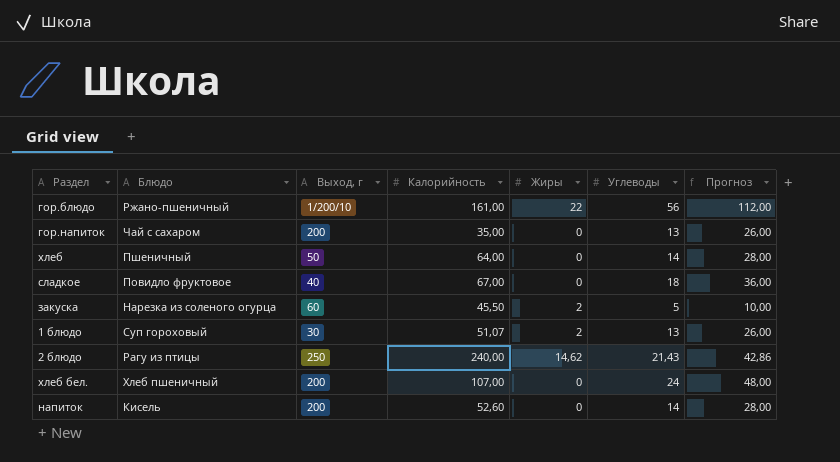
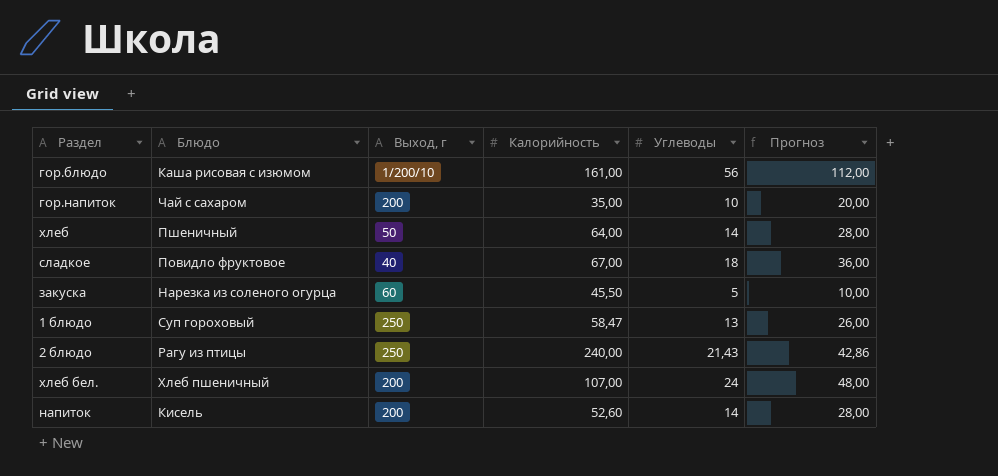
column Жиры | position: 5 -> none
гор.блюдо | Блюдо: Ржано-пшеничный -> Каша рисовая с изюмом
гор.напиток | Углеводы: 13 -> 10
гор.напиток | Прогноз: 26,00 -> 20,00
1 блюдо | Выход, г: 30 -> 250
1 блюдо | Калорийность: 51,07 -> 58,47

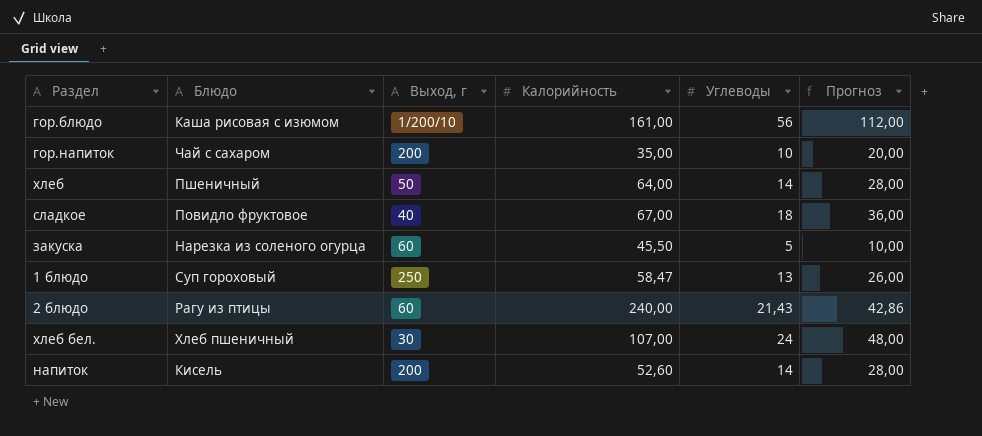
2 блюдо | Выход, г: 250 -> 60
хлеб бел. | Выход, г: 200 -> 30

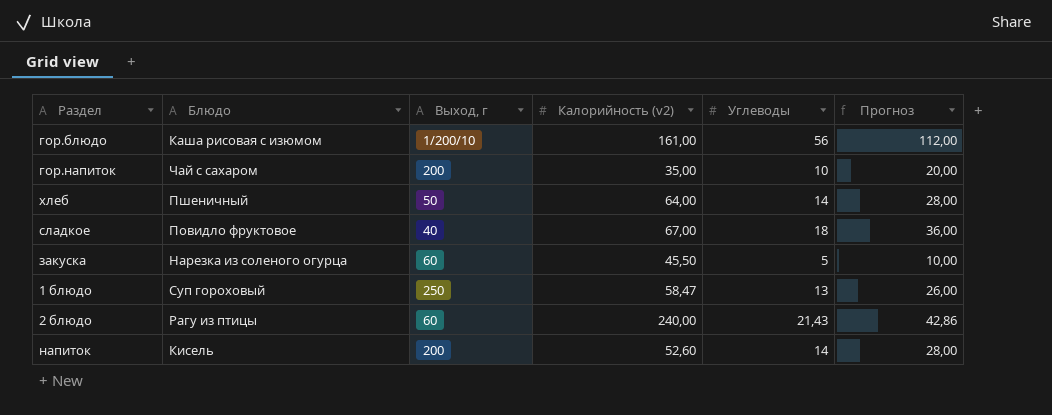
column name: Калорийность -> Калорийность (v2)
row хлеб бел.: Хлеб пшеничный | 30 | 107,00 | 24 | 48,00 -> none

